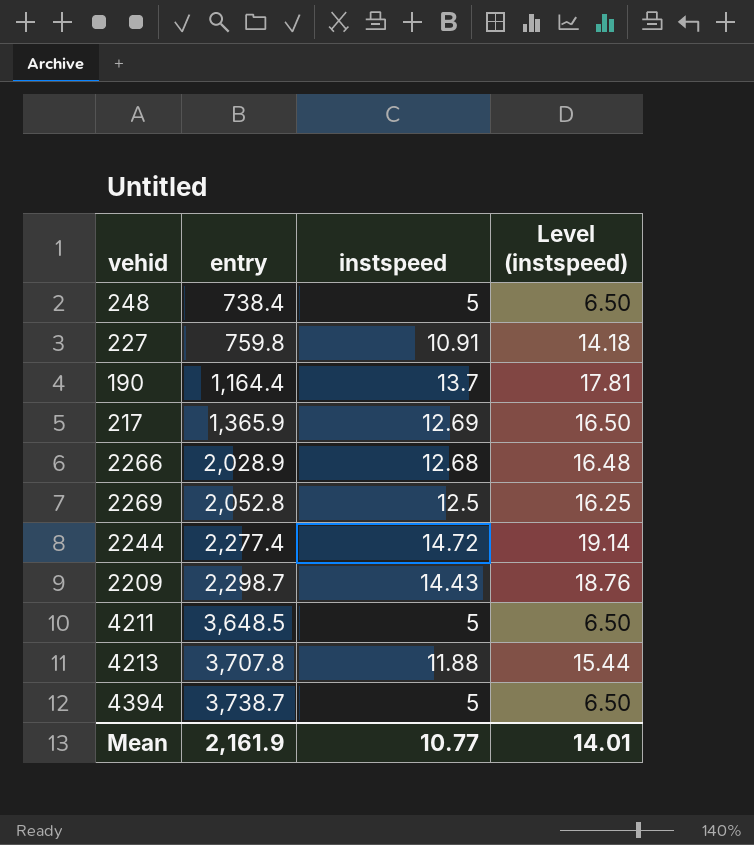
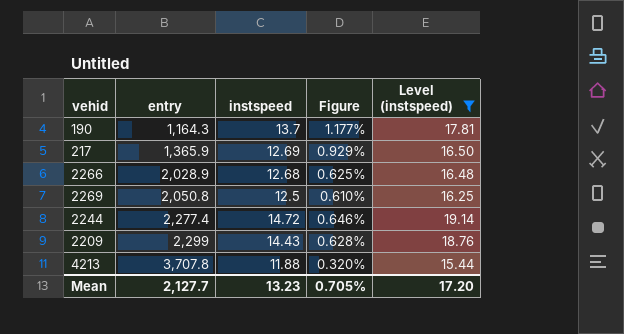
filter: none -> Level (instspeed) >= 15.44
column Figure | formula: none -> [instspeed] / [entry]
190 | entry: 1,164.4 -> 1,164.3
2269 | entry: 2,052.8 -> 2,050.8
2209 | entry: 2,298.7 -> 2,299
Mean | entry: 2,161.9 -> 2,127.7
Mean | instspeed: 10.77 -> 13.23
Mean | Level (instspeed): 14.01 -> 17.20

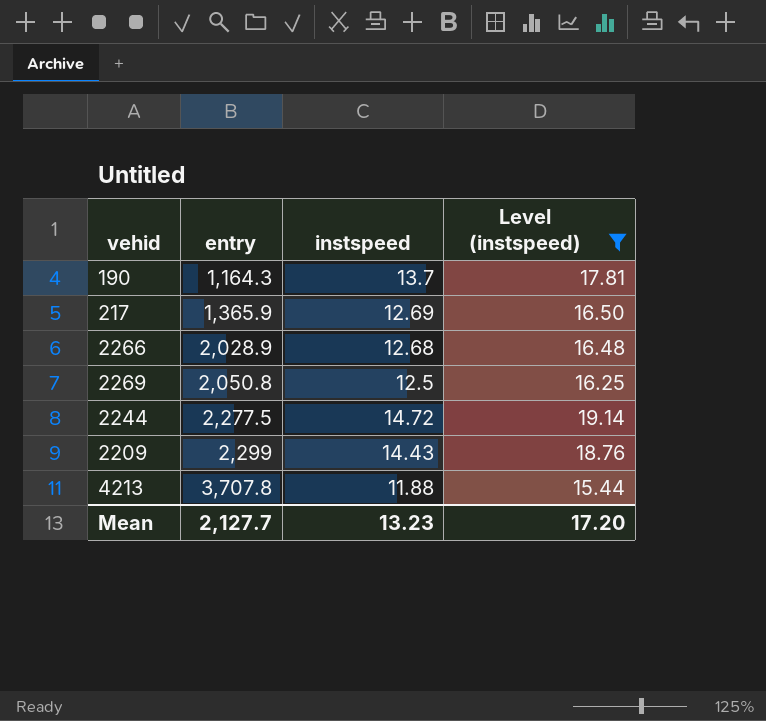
column Figure | formula: [instspeed] / [entry] -> none
2244 | entry: 2,277.4 -> 2,277.5

